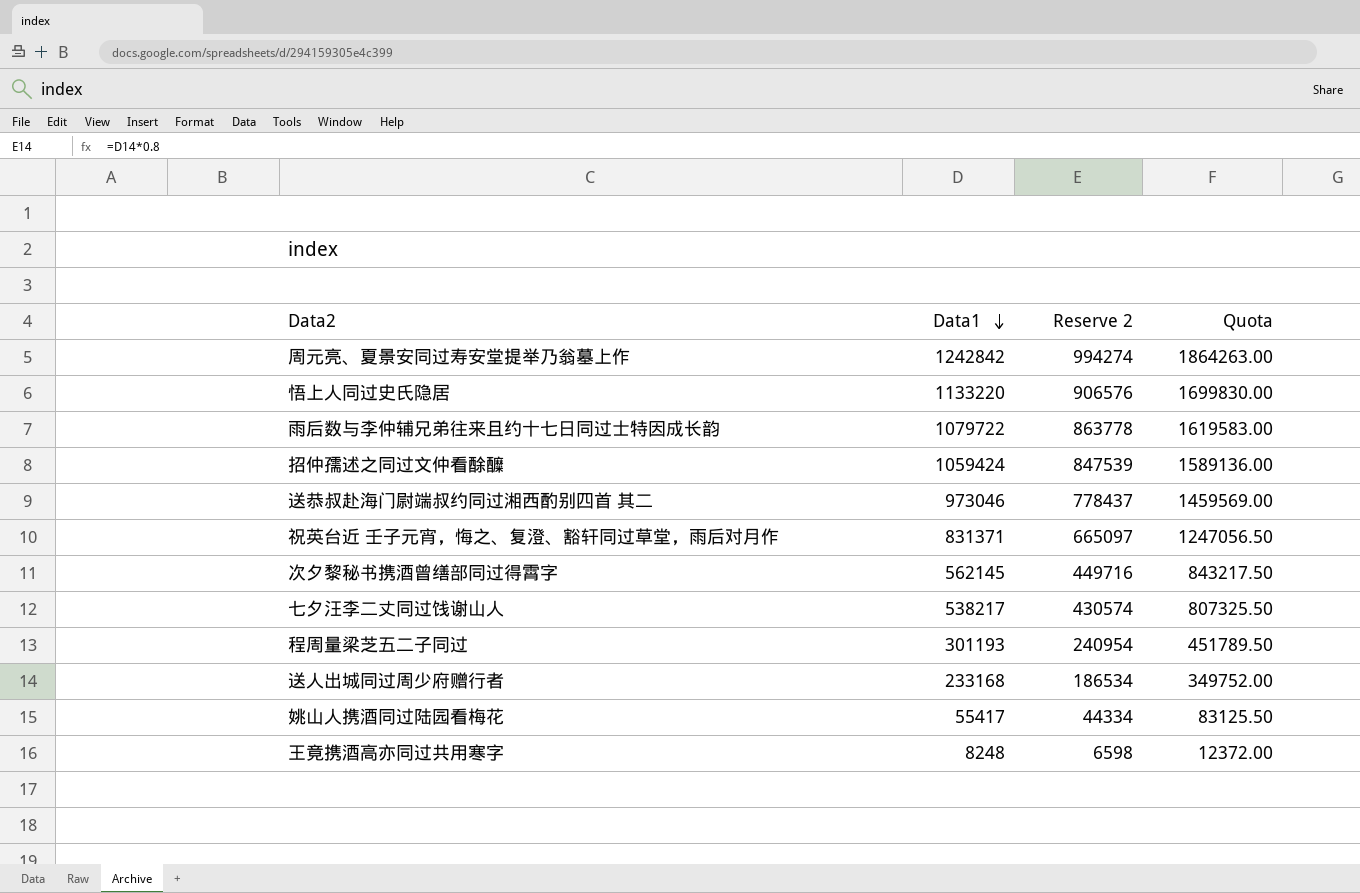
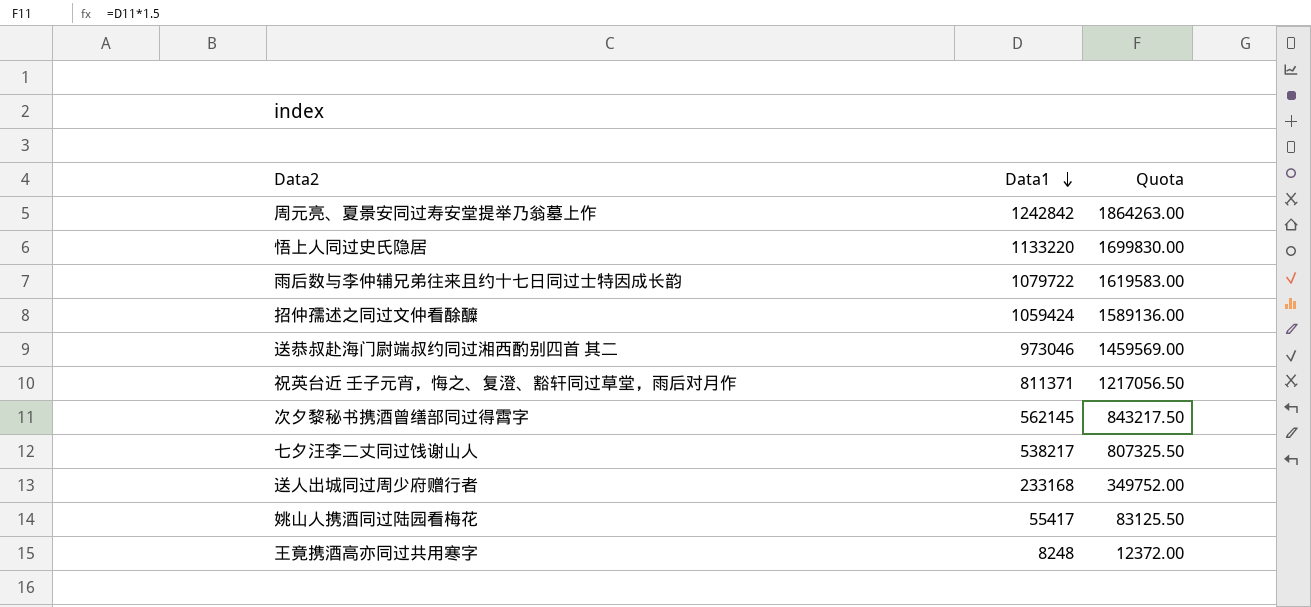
column Reserve 2 | formula: [Data1] * 0.8 -> none
row 程周量梁芝五二子同过: 301193 | 240954 | 451789.50 -> none
祝英台近 壬子元宵，悔之、复澄、豁轩同过草堂，雨后对月作 | Data1: 831371 -> 811371
祝英台近 壬子元宵，悔之、复澄、豁轩同过草堂，雨后对月作 | Quota: 1247056.50 -> 1217056.50

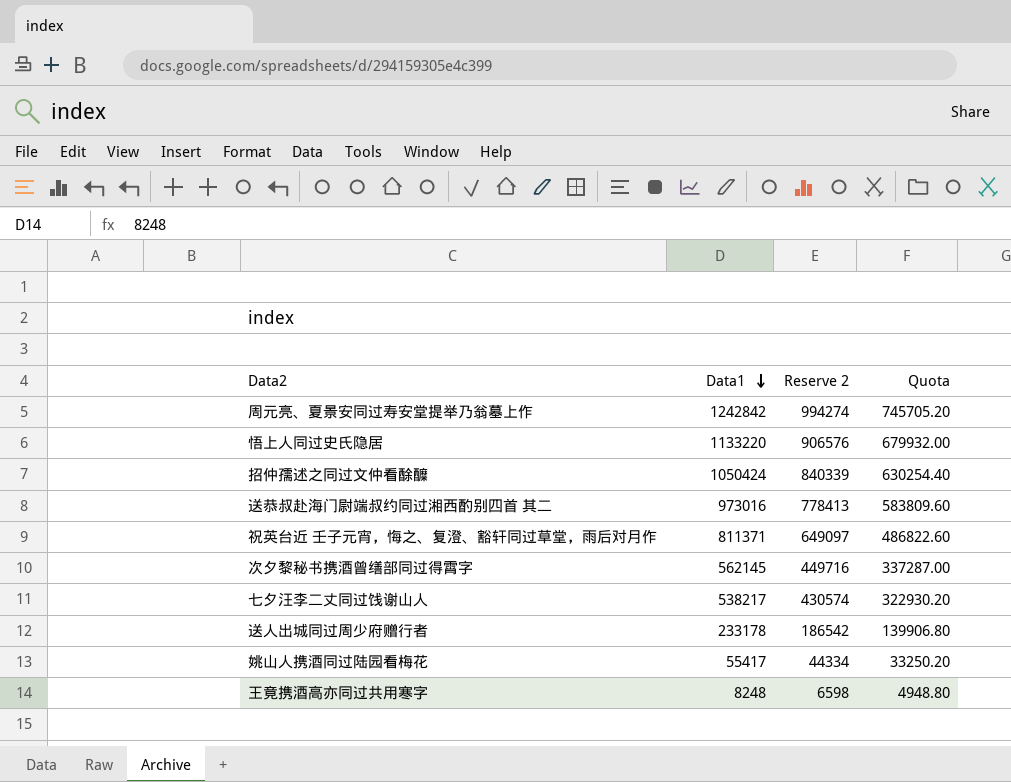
column Reserve 2 | formula: none -> [Data1] * 0.8
column Quota | formula: [Data1] * 1.5 -> [Data1] * 0.6
row 雨后数与李仲辅兄弟往来且约十七日同过士特因成长韵: 1079722 | 1619583.00 -> none
招仲孺述之同过文仲看酴醾 | Data1: 1059424 -> 1050424
送恭叔赴海门尉端叔约同过湘西酌别四首 其二 | Data1: 973046 -> 973016
送人出城同过周少府赠行者 | Data1: 233168 -> 233178

